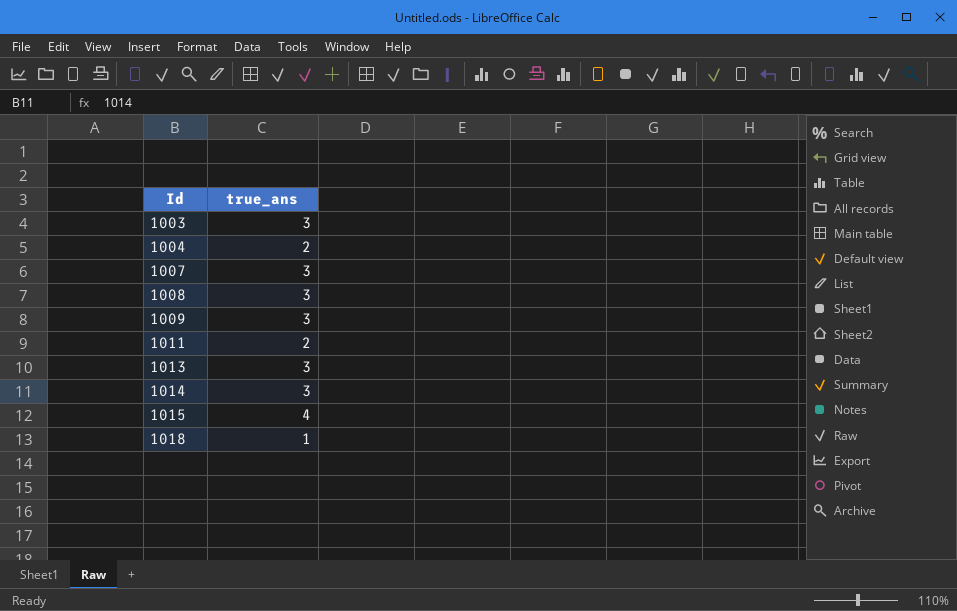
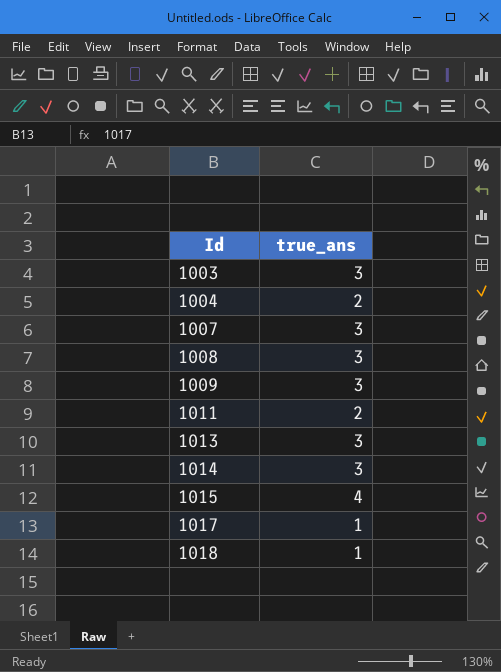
row 1017: none -> 1

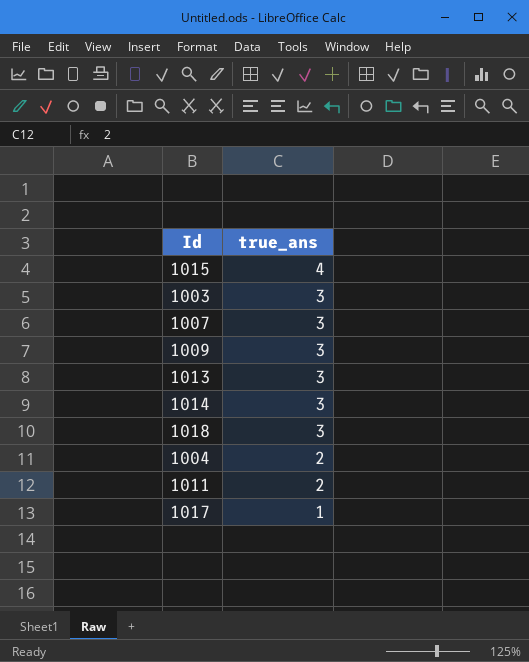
row order: Id ascending -> true_ans descending
row 1008: 3 -> none
1018 | true_ans: 1 -> 3

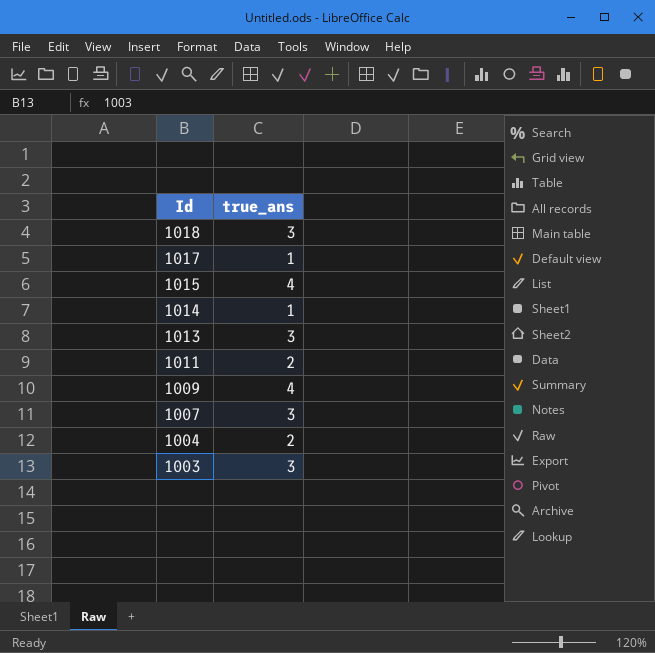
row order: true_ans descending -> Id descending
1014 | true_ans: 3 -> 1
1009 | true_ans: 3 -> 4

